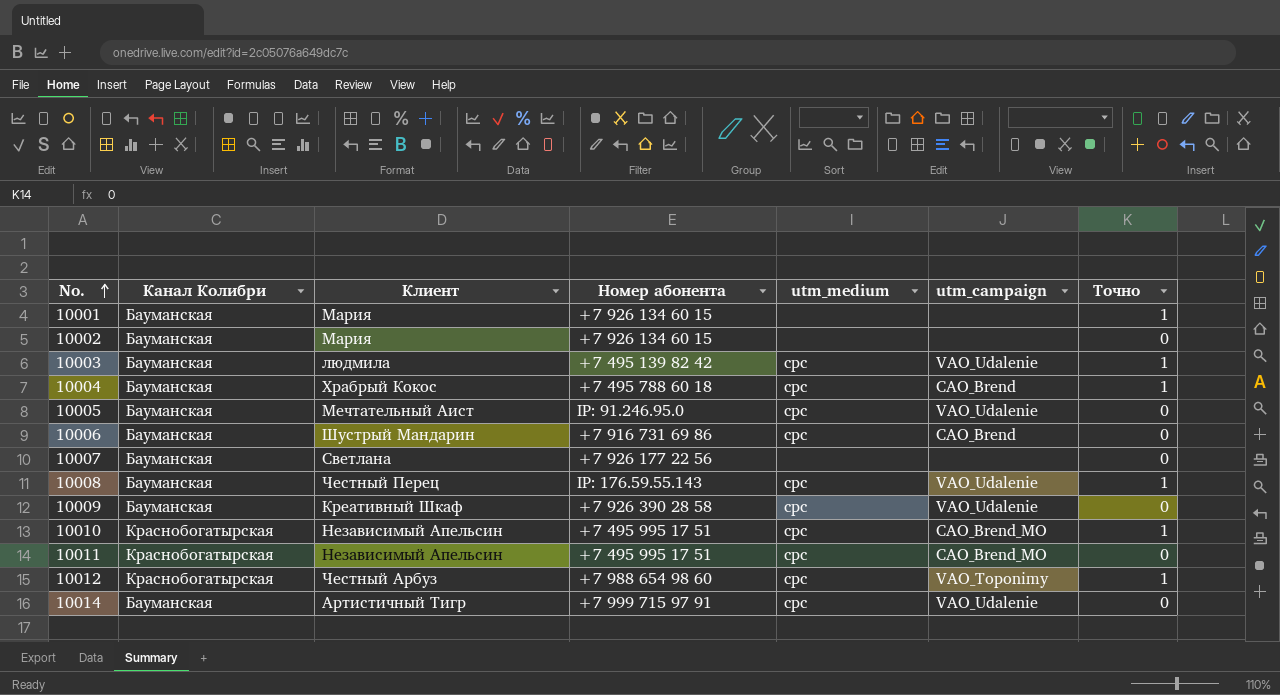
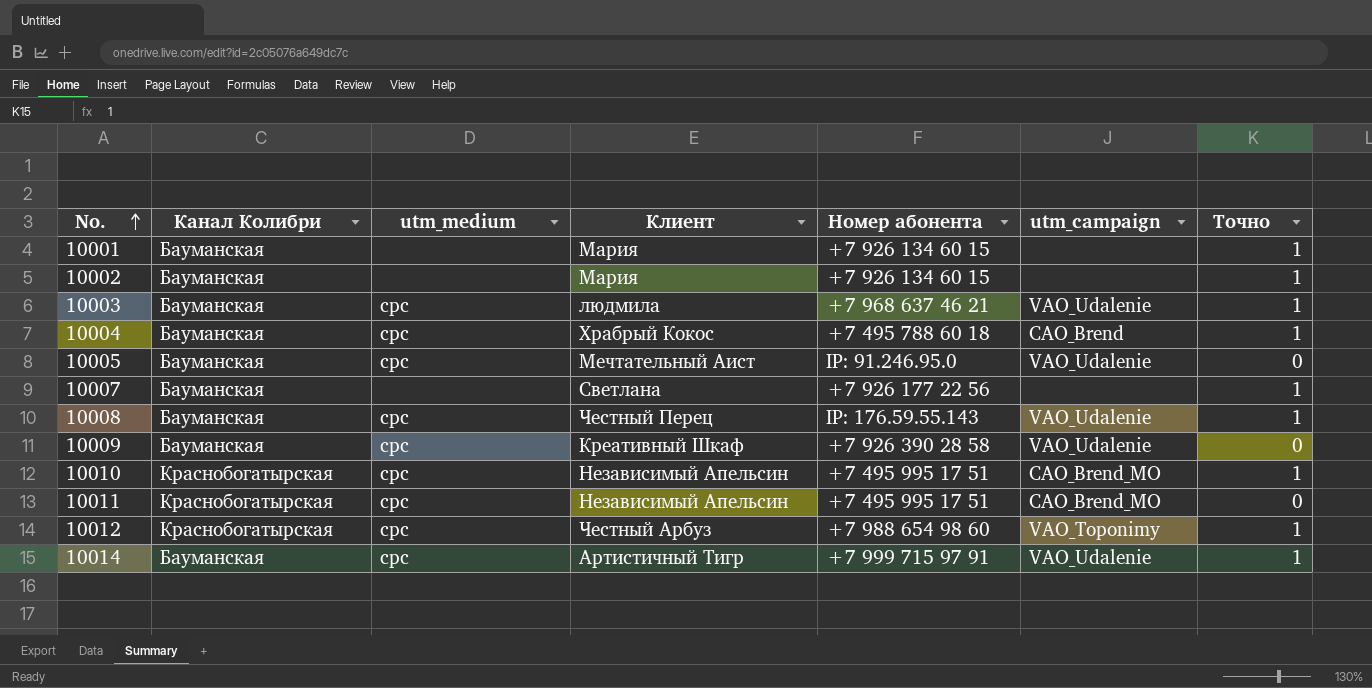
column utm_medium | position: 5 -> 3
row 10006: Бауманская | Шустрый Мандарин | +7 916 731 69 86 | cpc | CAO_Brend | 0 -> none
10002 | Точно: 0 -> 1
10003 | Номер абонента: +7 495 139 82 42 -> +7 968 637 46 21
10007 | Точно: 0 -> 1
10014 | Точно: 0 -> 1

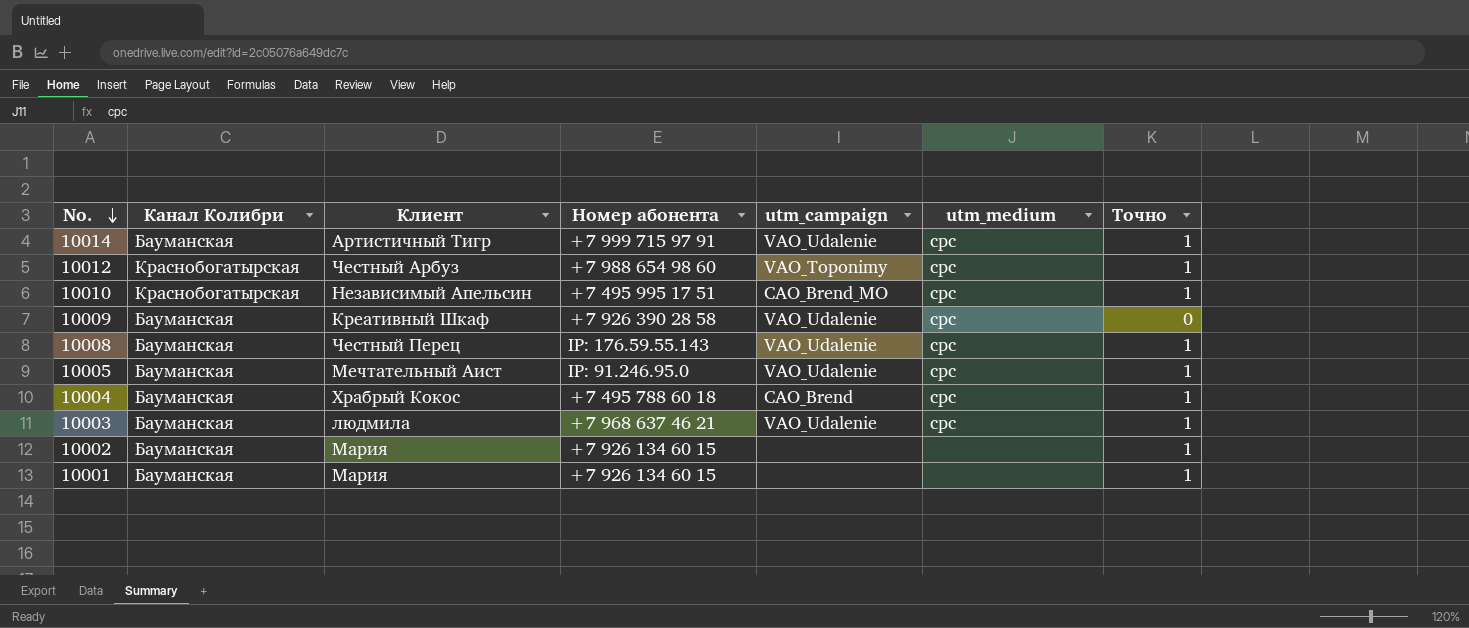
row order: No. ascending -> No. descending
column utm_medium | position: 3 -> 6
row 10007: Бауманская | none | Светлана | +7 926 177 22 56 | none | 1 -> none
row 10011: Краснобогатырская | cpc | Независимый Апельсин | +7 495 995 17 51 | CAO_Brend_MO | 0 -> none
10005 | Точно: 0 -> 1

